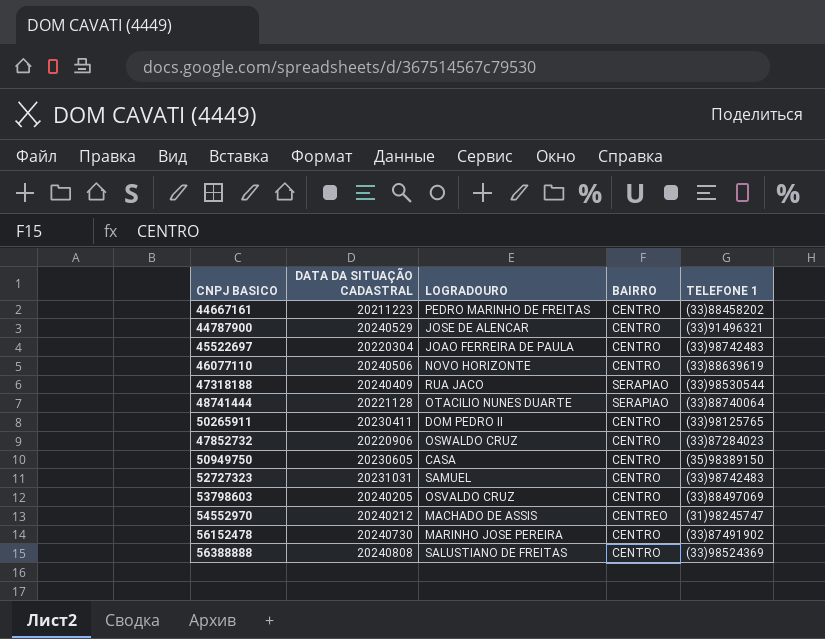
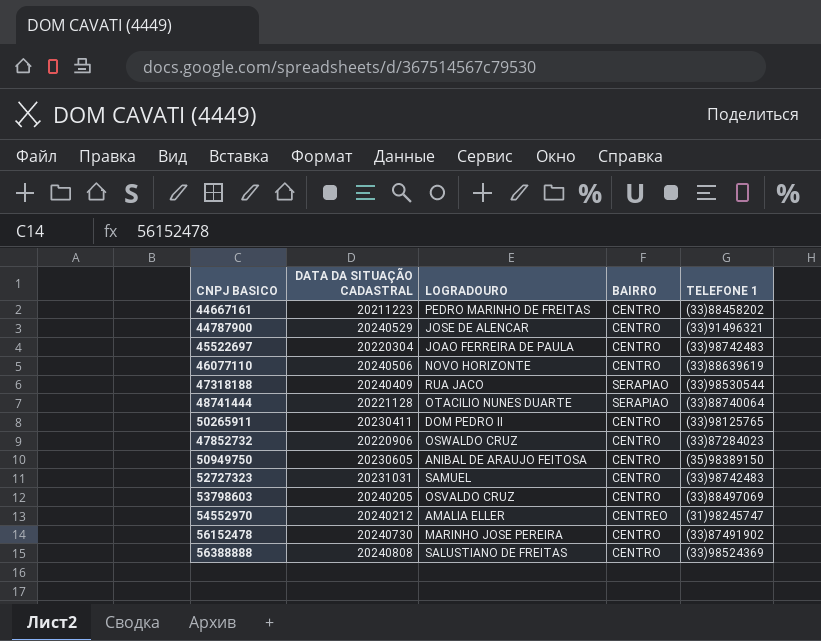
50949750 | LOGRADOURO: CASA -> ANIBAL DE ARAUJO FEITOSA
54552970 | LOGRADOURO: MACHADO DE ASSIS -> AMALIA ELLER

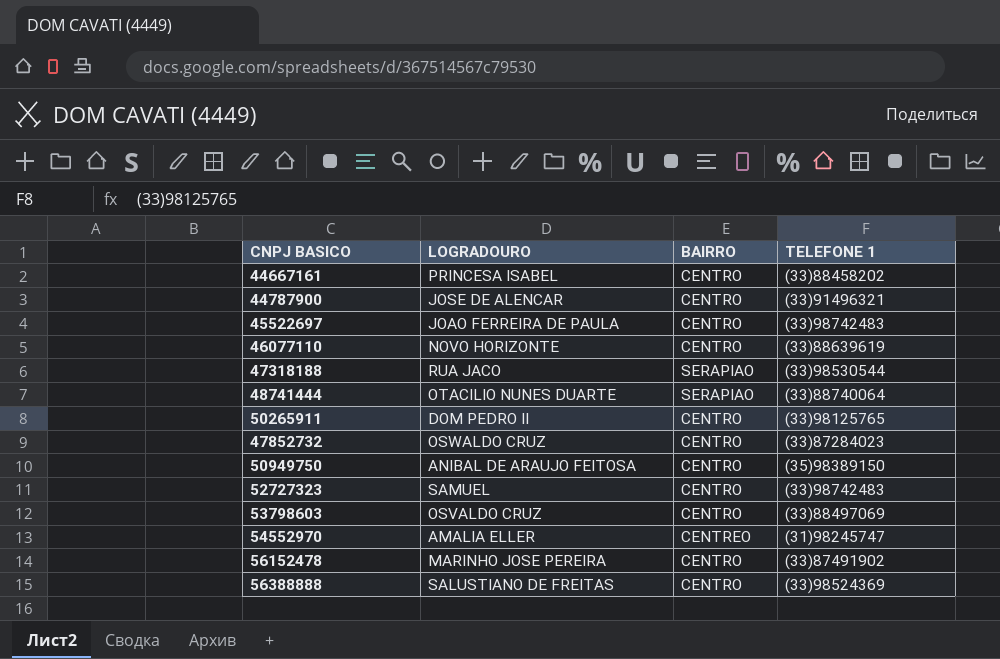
column DATA DA SITUAÇÃO CADASTRAL | position: 2 -> none
44667161 | LOGRADOURO: PEDRO MARINHO DE FREITAS -> PRINCESA ISABEL

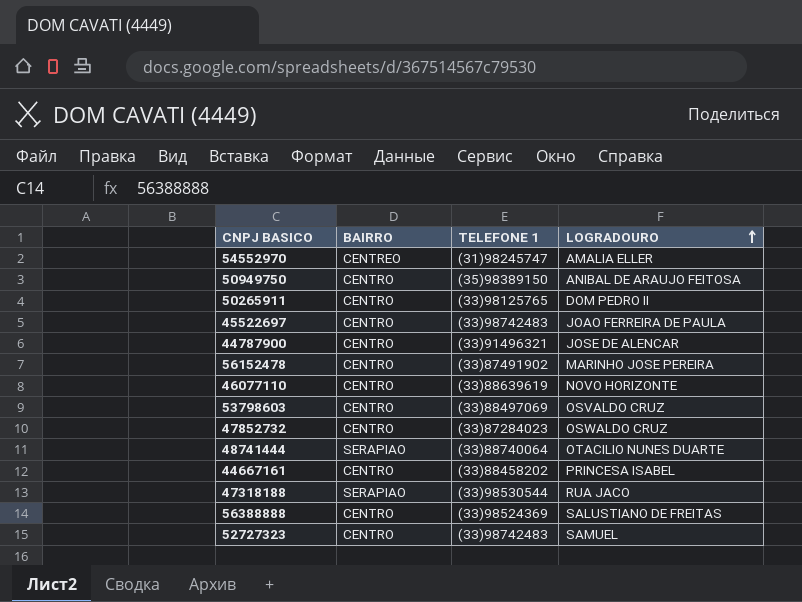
row order: none -> LOGRADOURO ascending
column LOGRADOURO | position: 2 -> 4

